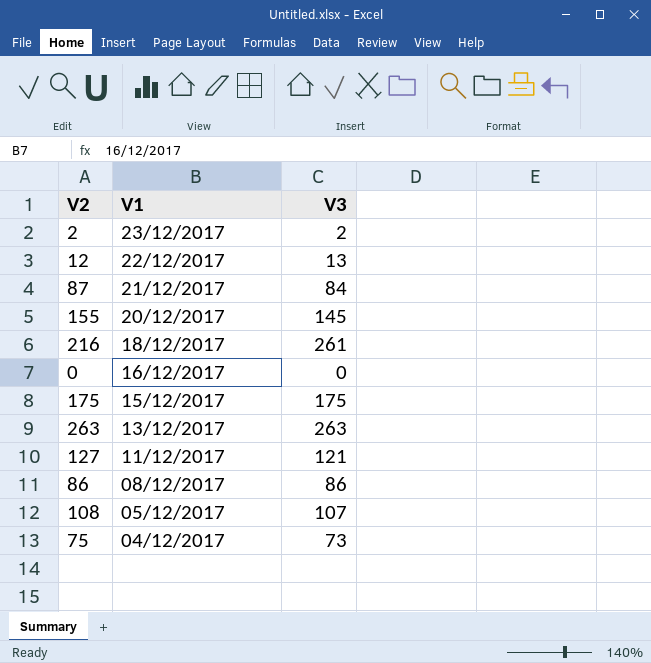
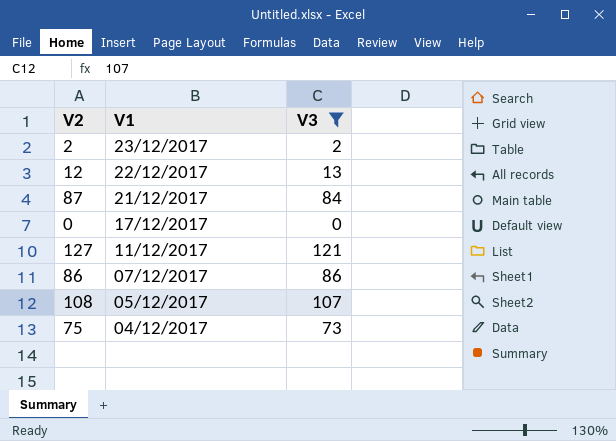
filter: none -> V3 <= 121
0 | V1: 16/12/2017 -> 17/12/2017
86 | V1: 08/12/2017 -> 07/12/2017

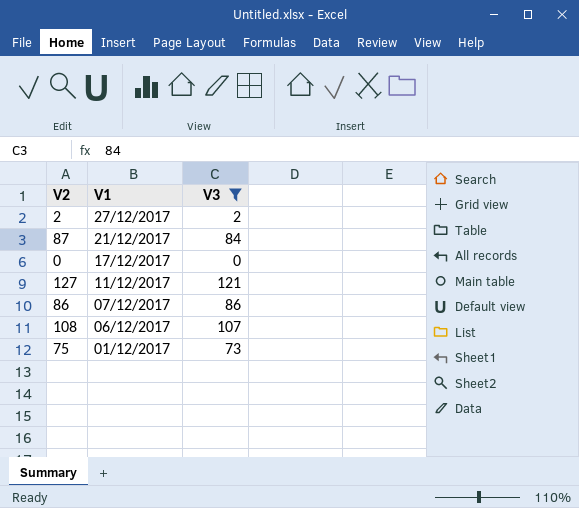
row 12: 22/12/2017 | 13 -> none
2 | V1: 23/12/2017 -> 27/12/2017
108 | V1: 05/12/2017 -> 06/12/2017
75 | V1: 04/12/2017 -> 01/12/2017

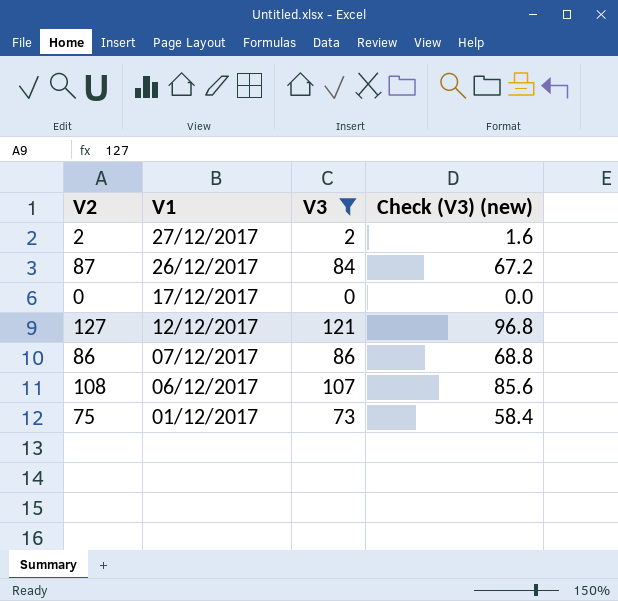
column Check (V3) (new) | formula: none -> [V3] * 0.8
87 | V1: 21/12/2017 -> 26/12/2017
127 | V1: 11/12/2017 -> 12/12/2017

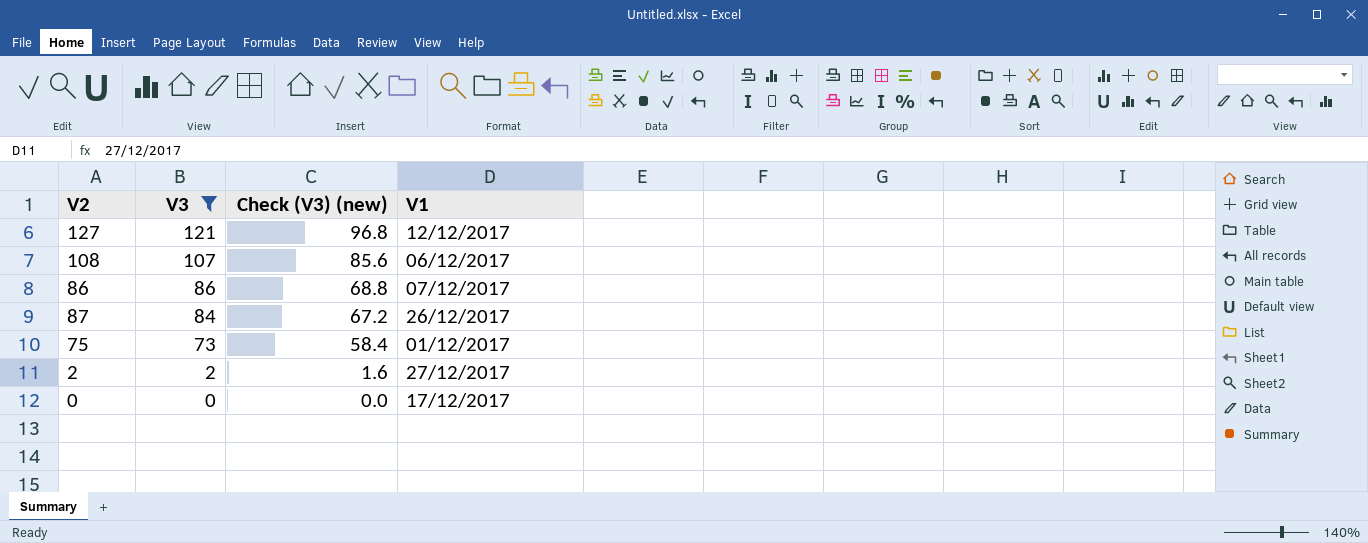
row order: V1 descending -> V3 descending
column V1 | position: 2 -> 4

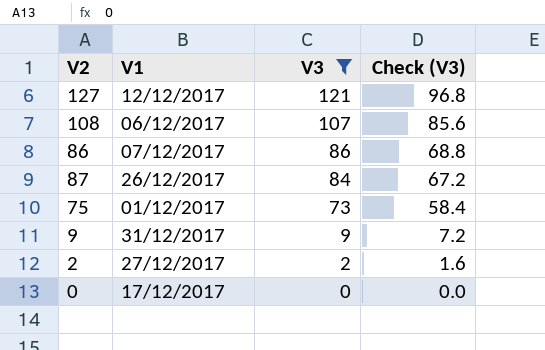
column V1 | position: 4 -> 2
column name: Check (V3) (new) -> Check (V3)
row 9: none -> 31/12/2017 | 9 | 7.2

